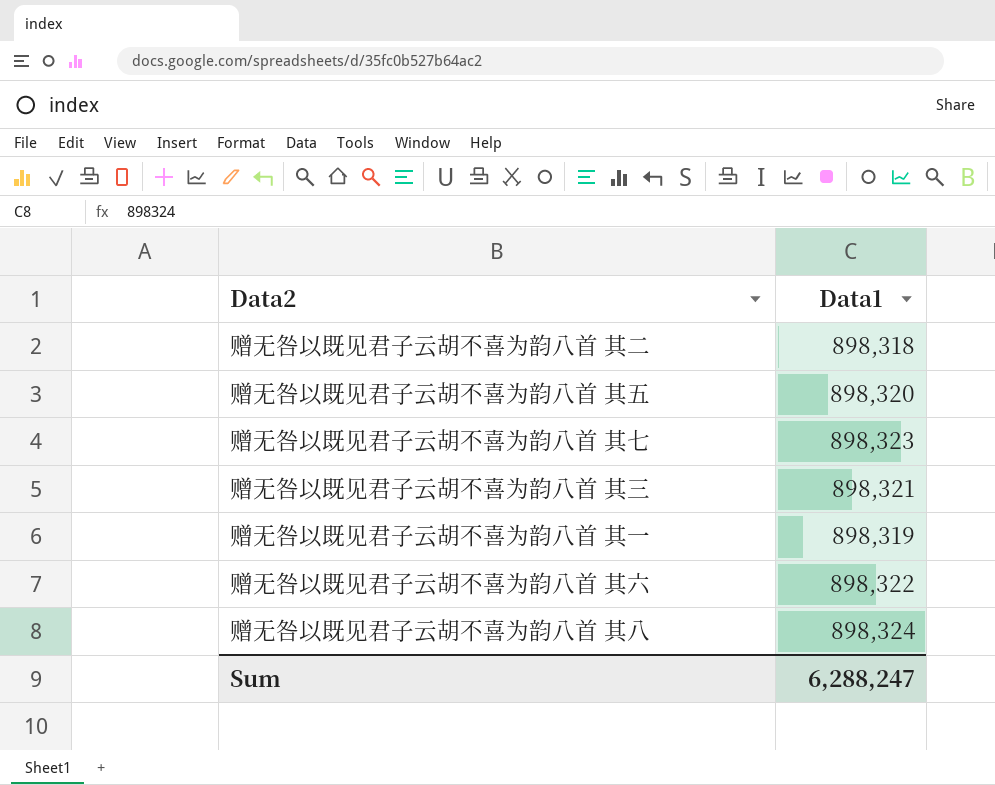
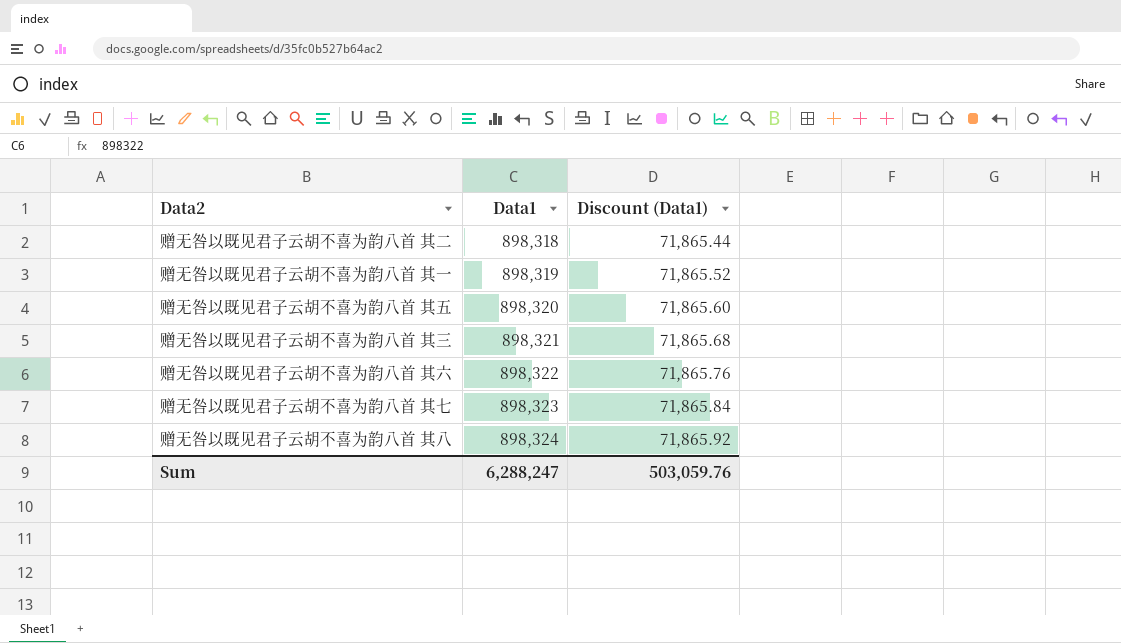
row order: none -> Data1 ascending
column Discount (Data1) | formula: none -> [Data1] * 0.08

